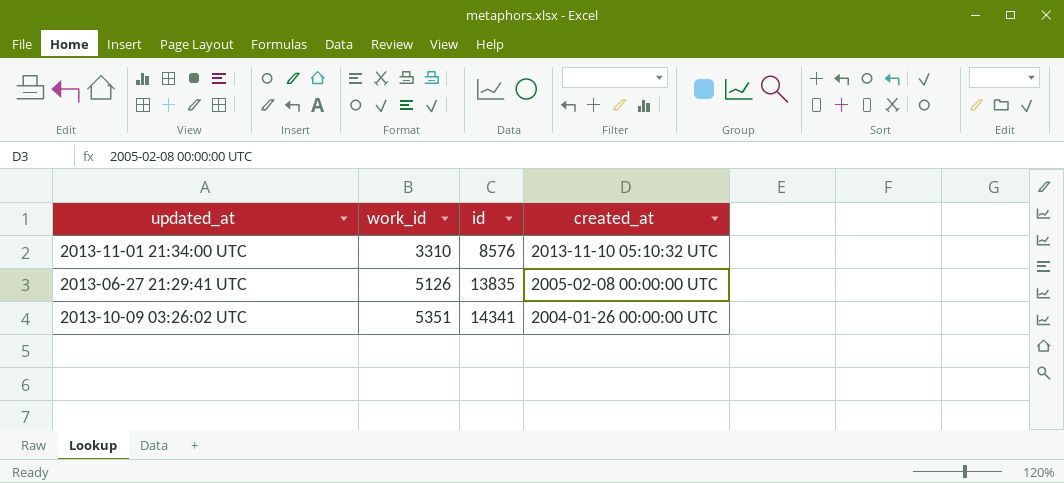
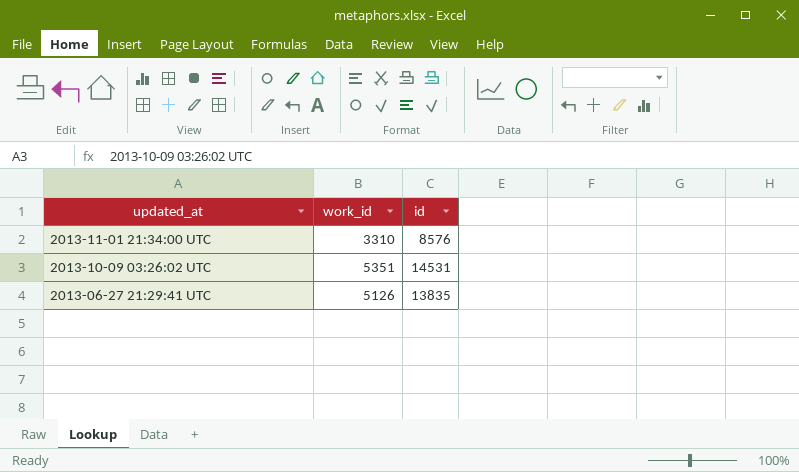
row order: work_id ascending -> updated_at descending
column created_at | position: 4 -> none
2013-10-09 03:26:02 UTC | id: 14341 -> 14531

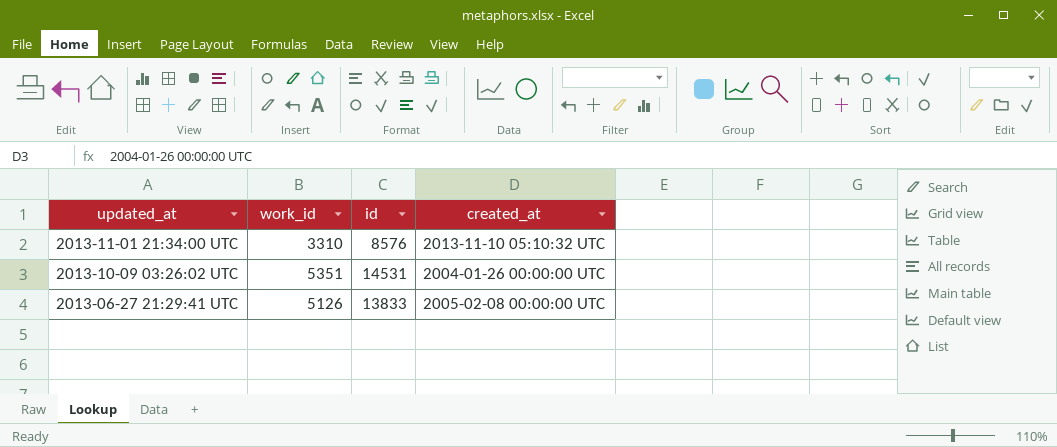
column created_at | position: none -> 4
2013-06-27 21:29:41 UTC | id: 13835 -> 13833

